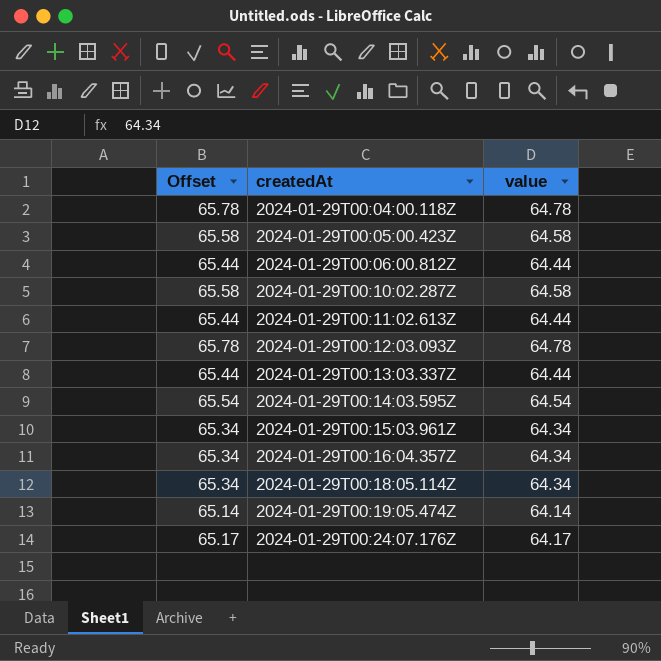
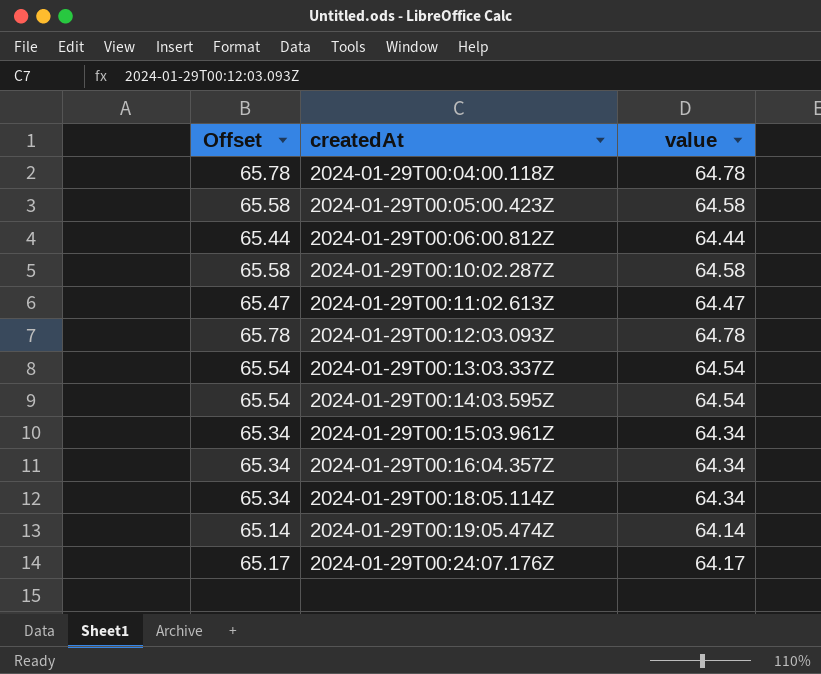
2024-01-29T00:11:02.613Z | Offset: 65.44 -> 65.47
2024-01-29T00:11:02.613Z | value: 64.44 -> 64.47
2024-01-29T00:13:03.337Z | Offset: 65.44 -> 65.54
2024-01-29T00:13:03.337Z | value: 64.44 -> 64.54

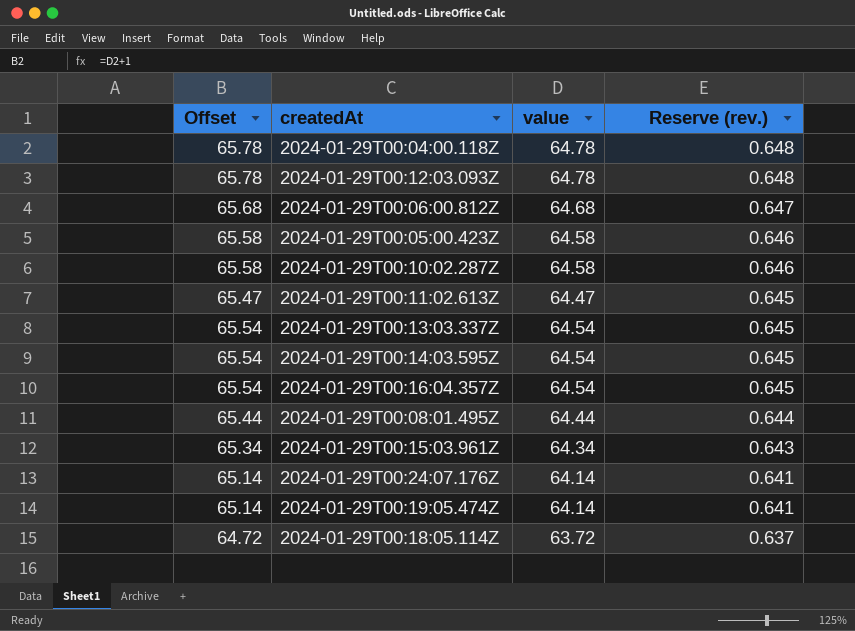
row order: createdAt ascending -> Reserve (rev.) descending
column Reserve (rev.) | formula: none -> [value] * 0.01
2024-01-29T00:06:00.812Z | Offset: 65.44 -> 65.68
2024-01-29T00:06:00.812Z | value: 64.44 -> 64.68
2024-01-29T00:16:04.357Z | Offset: 65.34 -> 65.54
2024-01-29T00:16:04.357Z | value: 64.34 -> 64.54
row 2024-01-29T00:08:01.495Z: none -> 65.44 | 64.44 | 0.644
2024-01-29T00:24:07.176Z | Offset: 65.17 -> 65.14
2024-01-29T00:24:07.176Z | value: 64.17 -> 64.14
2024-01-29T00:18:05.114Z | Offset: 65.34 -> 64.72
2024-01-29T00:18:05.114Z | value: 64.34 -> 63.72

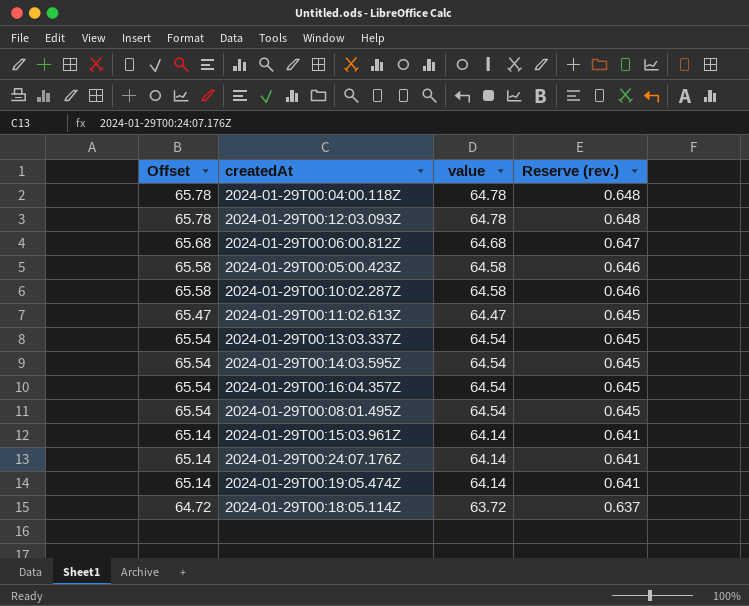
2024-01-29T00:08:01.495Z | Offset: 65.44 -> 65.54
2024-01-29T00:08:01.495Z | value: 64.44 -> 64.54
2024-01-29T00:08:01.495Z | Reserve (rev.): 0.644 -> 0.645
2024-01-29T00:15:03.961Z | Offset: 65.34 -> 65.14
2024-01-29T00:15:03.961Z | value: 64.34 -> 64.14
2024-01-29T00:15:03.961Z | Reserve (rev.): 0.643 -> 0.641

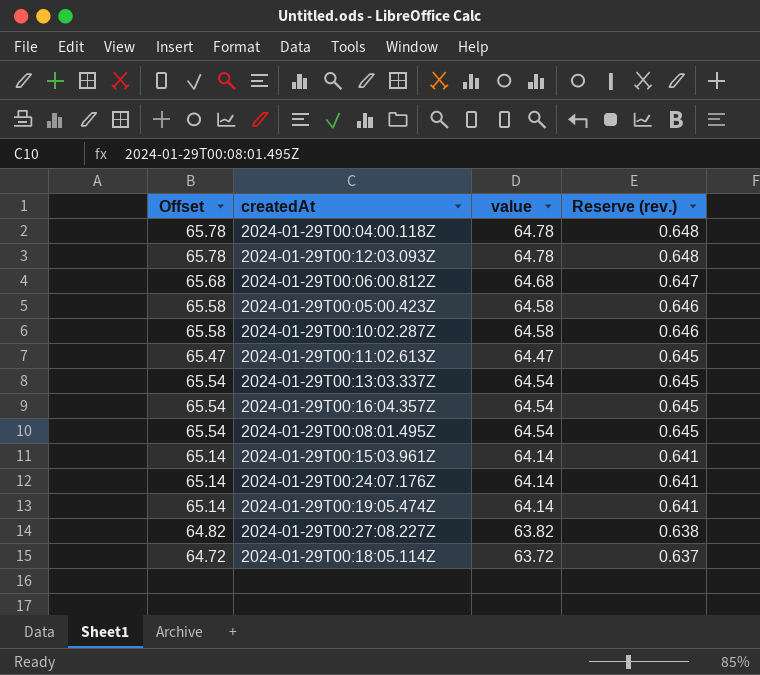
row 2024-01-29T00:14:03.595Z: 65.54 | 64.54 | 0.645 -> none
row 2024-01-29T00:27:08.227Z: none -> 64.82 | 63.82 | 0.638

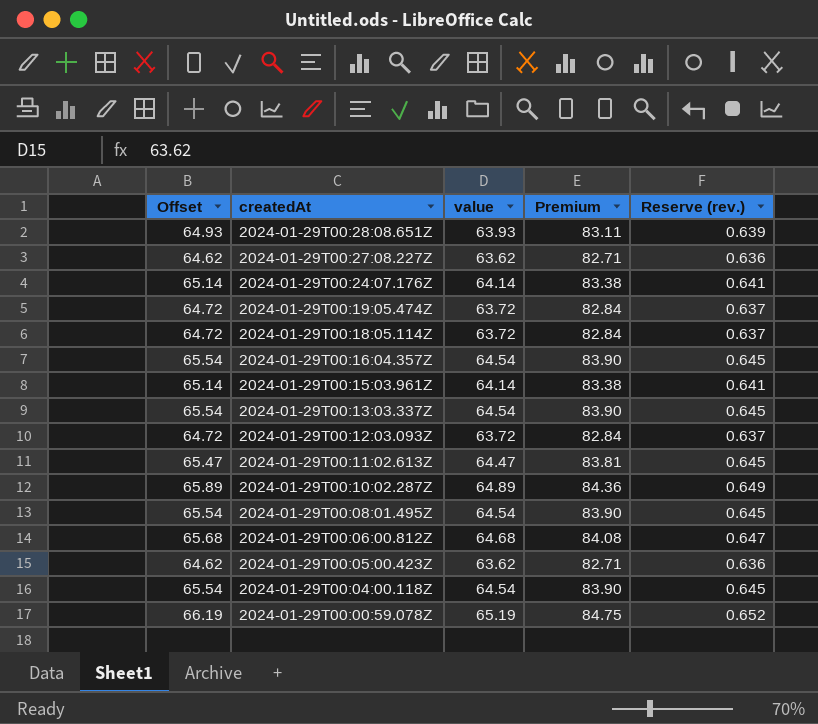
row order: Reserve (rev.) descending -> createdAt descending
column Premium | formula: none -> [value] * 1.3
row 2024-01-29T00:28:08.651Z: none -> 64.93 | 63.93 | 83.11 | 0.639
2024-01-29T00:27:08.227Z | Offset: 64.82 -> 64.62
2024-01-29T00:27:08.227Z | value: 63.82 -> 63.62
2024-01-29T00:27:08.227Z | Reserve (rev.): 0.638 -> 0.636
2024-01-29T00:19:05.474Z | Offset: 65.14 -> 64.72
2024-01-29T00:19:05.474Z | value: 64.14 -> 63.72
2024-01-29T00:19:05.474Z | Reserve (rev.): 0.641 -> 0.637
2024-01-29T00:12:03.093Z | Offset: 65.78 -> 64.72
2024-01-29T00:12:03.093Z | value: 64.78 -> 63.72
2024-01-29T00:12:03.093Z | Reserve (rev.): 0.648 -> 0.637
2024-01-29T00:10:02.287Z | Offset: 65.58 -> 65.89
2024-01-29T00:10:02.287Z | value: 64.58 -> 64.89
2024-01-29T00:10:02.287Z | Reserve (rev.): 0.646 -> 0.649
2024-01-29T00:05:00.423Z | Offset: 65.58 -> 64.62
2024-01-29T00:05:00.423Z | value: 64.58 -> 63.62
2024-01-29T00:05:00.423Z | Reserve (rev.): 0.646 -> 0.636
2024-01-29T00:04:00.118Z | Offset: 65.78 -> 65.54
2024-01-29T00:04:00.118Z | value: 64.78 -> 64.54
2024-01-29T00:04:00.118Z | Reserve (rev.): 0.648 -> 0.645
row 2024-01-29T00:00:59.078Z: none -> 66.19 | 65.19 | 84.75 | 0.652

